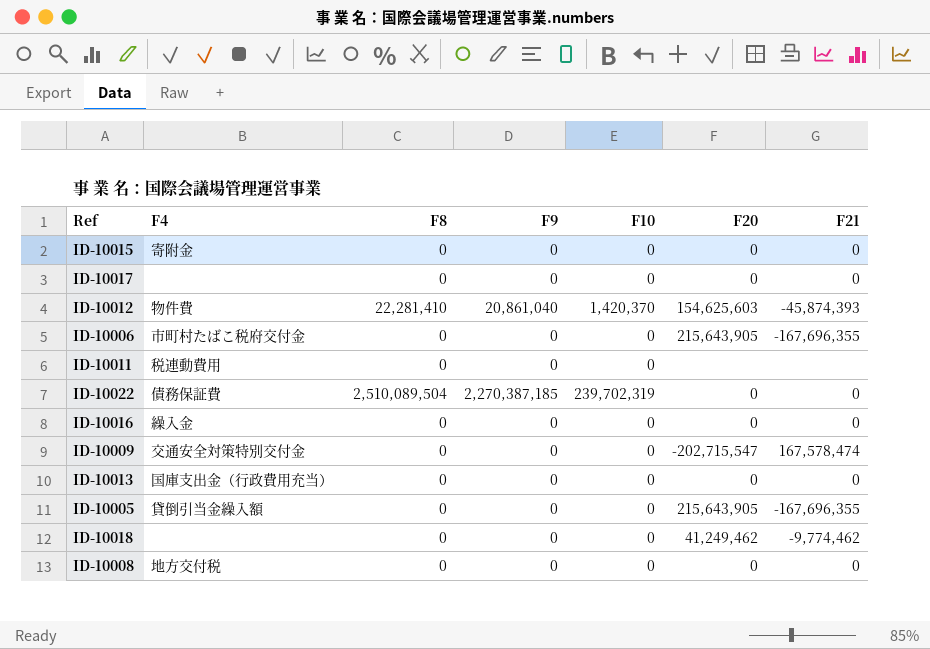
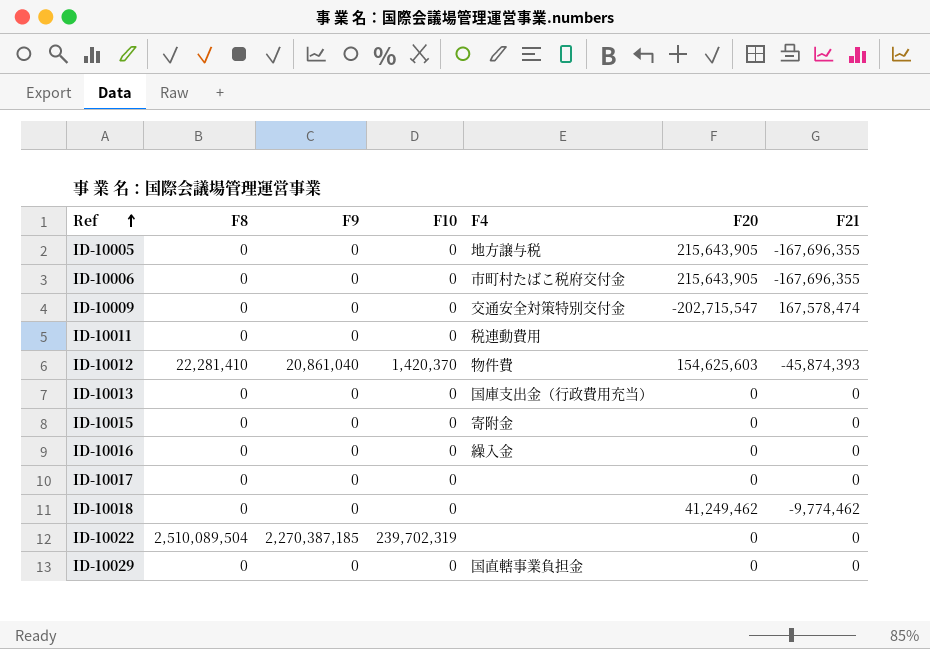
row order: none -> Ref ascending
column F4 | position: 2 -> 5
row ID-10008: 地方交付税 | 0 | 0 | 0 | 0 | 0 -> none
ID-10005 | F4: 貸倒引当金繰入額 -> 地方譲与税
ID-10022 | F4: 債務保証費 -> none
row ID-10029: none -> 0 | 0 | 0 | 国直轄事業負担金 | 0 | 0

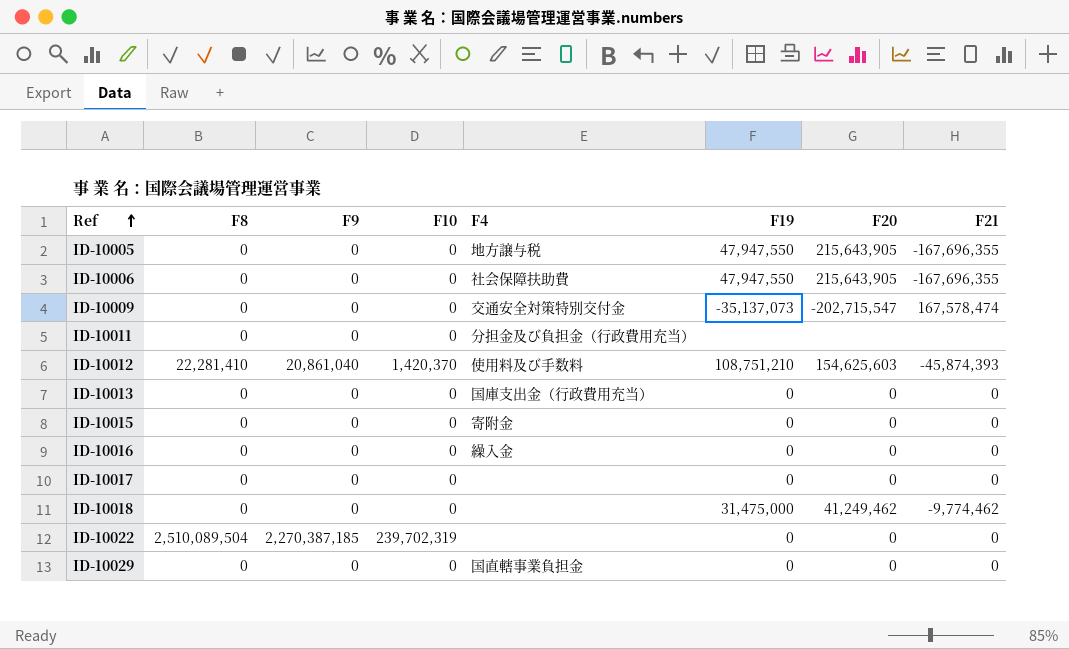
column F19 | position: none -> 6
ID-10006 | F4: 市町村たばこ税府交付金 -> 社会保障扶助費
ID-10011 | F4: 税連動費用 -> 分担金及び負担金（行政費用充当）
ID-10012 | F4: 物件費 -> 使用料及び手数料

